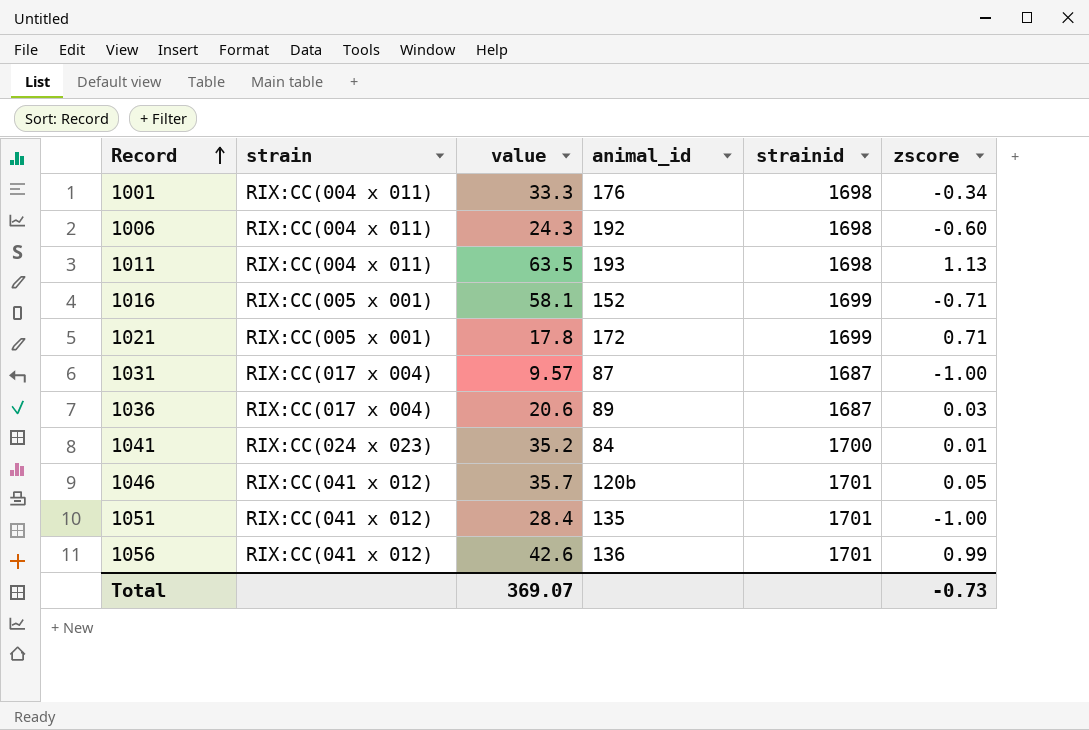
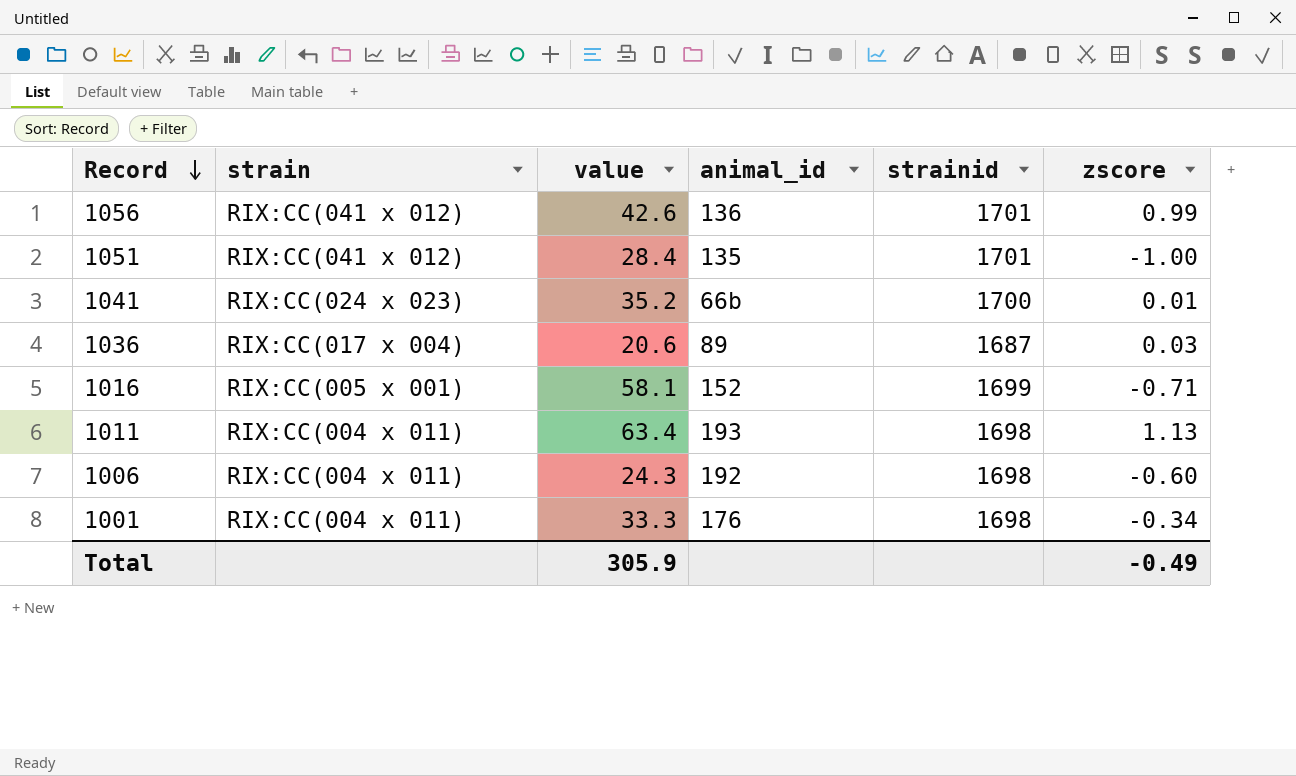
row order: Record ascending -> Record descending
row 1021: RIX:CC(005 x 001) | 17.8 | 172 | 1699 | 0.71 -> none
row 1031: RIX:CC(017 x 004) | 9.57 | 87 | 1687 | -1.00 -> none
row 1046: RIX:CC(041 x 012) | 35.7 | 120b | 1701 | 0.05 -> none
1041 | animal_id: 84 -> 66b
1011 | value: 63.5 -> 63.4
Total | value: 369.07 -> 305.9
Total | zscore: -0.73 -> -0.49

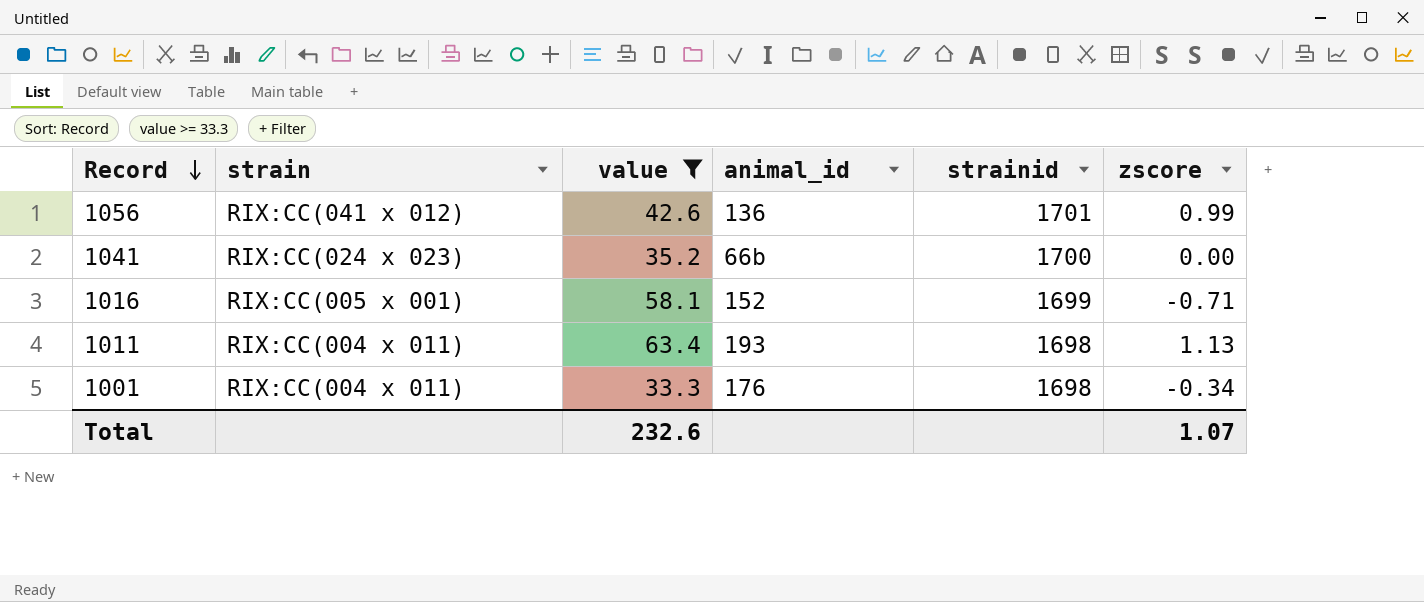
filter: none -> value >= 33.3
1041 | zscore: 0.01 -> 0.00
Total | value: 305.9 -> 232.6
Total | zscore: -0.49 -> 1.07

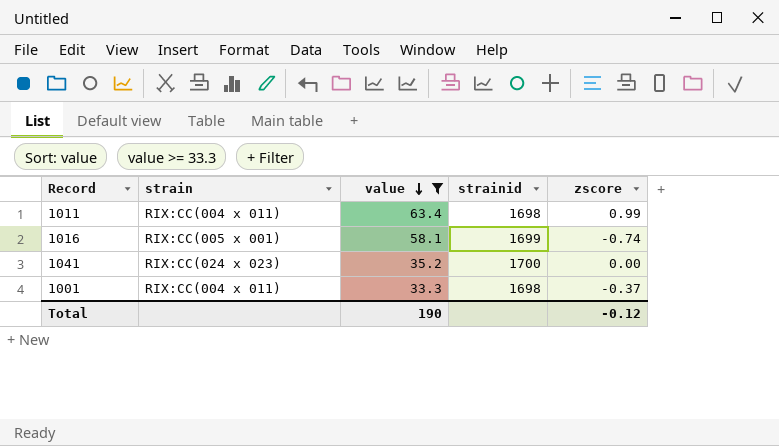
row order: Record descending -> value descending
column animal_id | position: 4 -> none
row 1056: RIX:CC(041 x 012) | 42.6 | 136 | 1701 | 0.99 -> none
1011 | zscore: 1.13 -> 0.99
1016 | zscore: -0.71 -> -0.74
1001 | zscore: -0.34 -> -0.37
Total | value: 232.6 -> 190
Total | zscore: 1.07 -> -0.12

